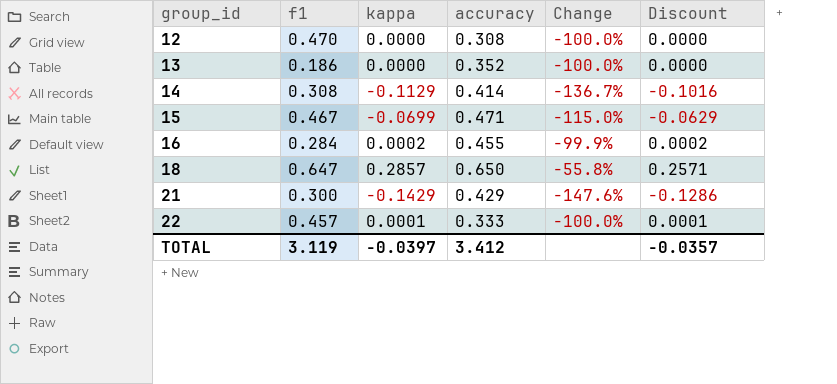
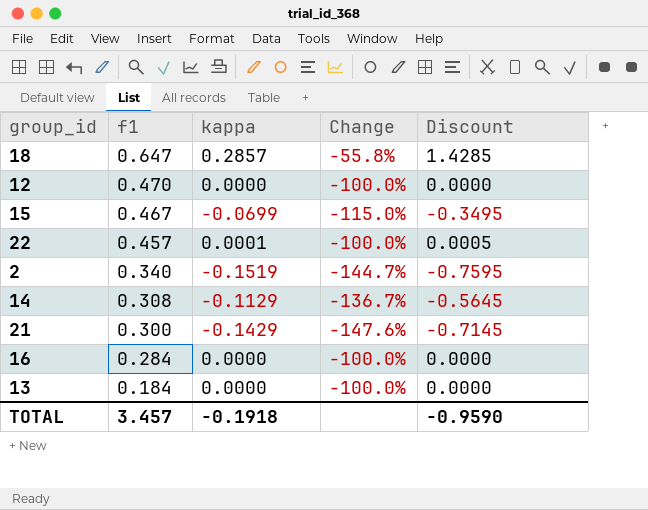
row order: group_id ascending -> f1 descending
column accuracy | position: 4 -> none
column Discount | formula: [kappa] * 0.9 -> [kappa] * 5
row 2: none -> 0.340 | -0.1519 | -144.7% | -0.7595
16 | kappa: 0.0002 -> 0.0000
16 | Change: -99.9% -> -100.0%
13 | f1: 0.186 -> 0.184
TOTAL | f1: 3.119 -> 3.457
TOTAL | kappa: -0.0397 -> -0.1918
TOTAL | Discount: -0.0357 -> -0.9590

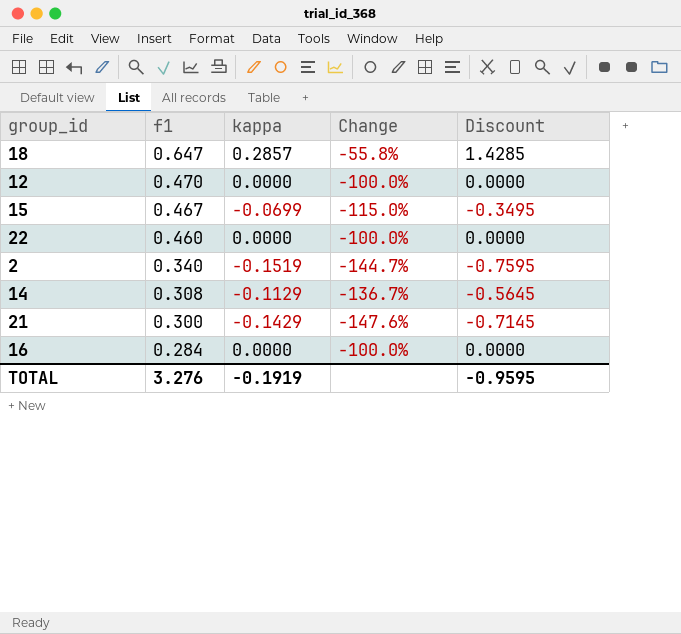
row 13: 0.184 | 0.0000 | -100.0% | 0.0000 -> none
22 | f1: 0.457 -> 0.460
22 | kappa: 0.0001 -> 0.0000
22 | Discount: 0.0005 -> 0.0000
TOTAL | f1: 3.457 -> 3.276
TOTAL | kappa: -0.1918 -> -0.1919
TOTAL | Discount: -0.9590 -> -0.9595

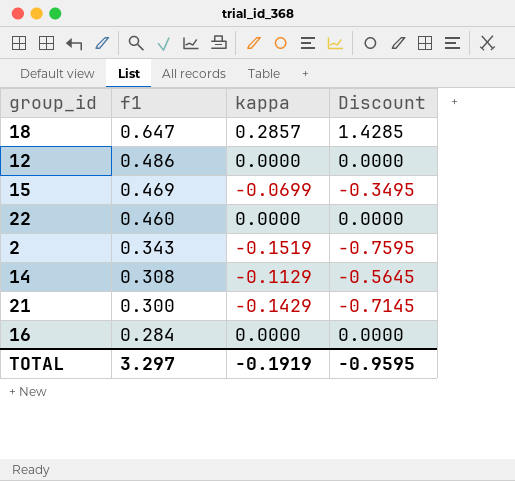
column Change | formula: ([kappa] - [f1]) / [f1] -> none
12 | f1: 0.470 -> 0.486
15 | f1: 0.467 -> 0.469
2 | f1: 0.340 -> 0.343
TOTAL | f1: 3.276 -> 3.297

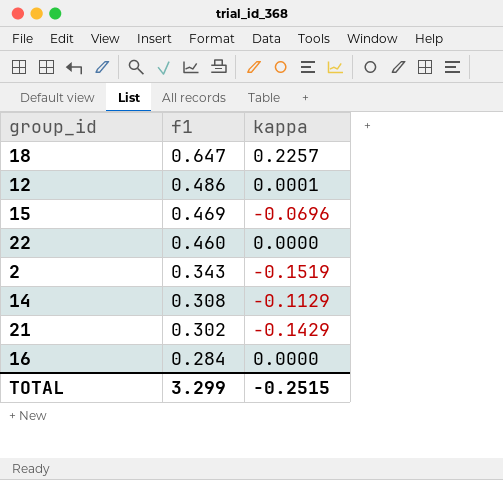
column Discount | formula: [kappa] * 5 -> none
18 | kappa: 0.2857 -> 0.2257
12 | kappa: 0.0000 -> 0.0001
15 | kappa: -0.0699 -> -0.0696
21 | f1: 0.300 -> 0.302
TOTAL | f1: 3.297 -> 3.299
TOTAL | kappa: -0.1919 -> -0.2515

